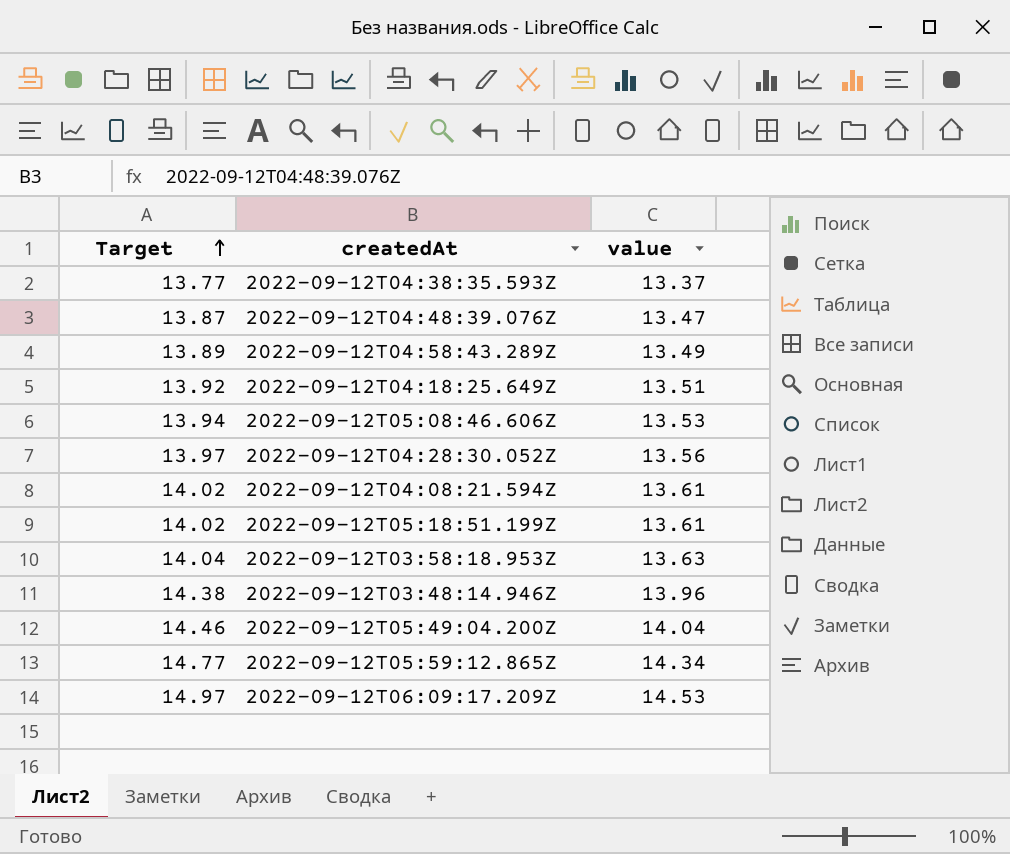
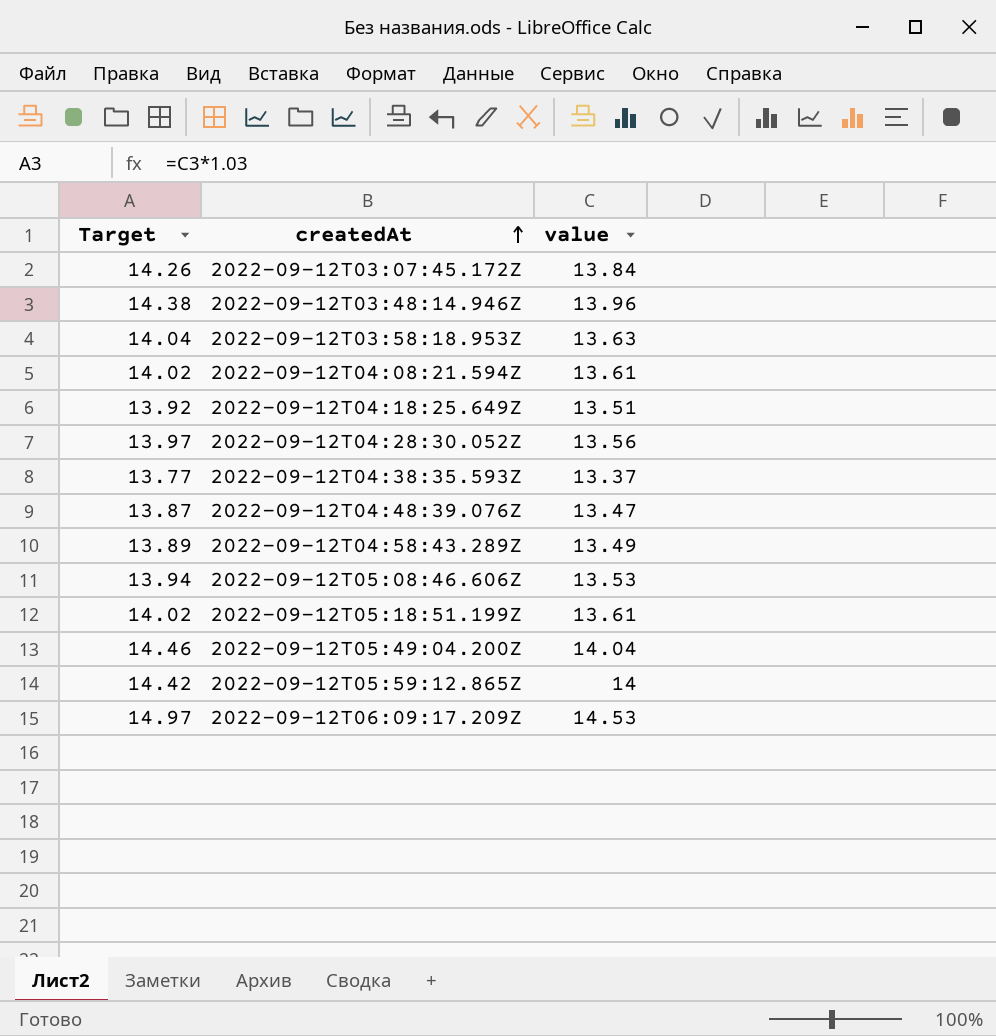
row order: Target ascending -> createdAt ascending
row 2022-09-12T03:07:45.172Z: none -> 14.26 | 13.84
2022-09-12T05:59:12.865Z | Target: 14.77 -> 14.42
2022-09-12T05:59:12.865Z | value: 14.34 -> 14

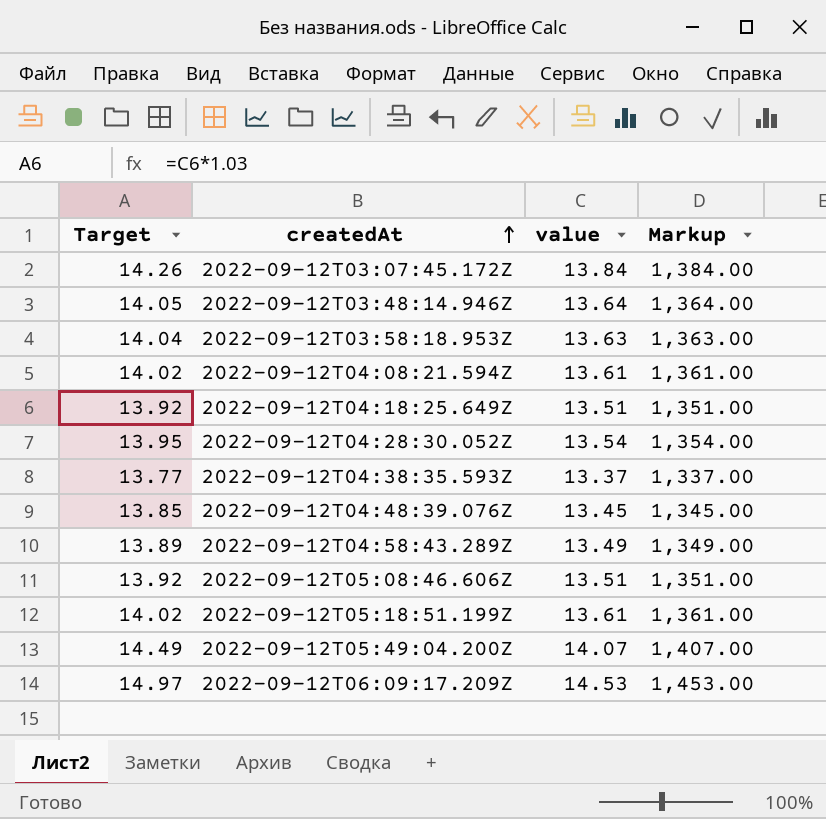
column Markup | formula: none -> [value] * 100
row 2022-09-12T05:59:12.865Z: 14.42 | 14 -> none
2022-09-12T03:48:14.946Z | Target: 14.38 -> 14.05
2022-09-12T03:48:14.946Z | value: 13.96 -> 13.64
2022-09-12T04:28:30.052Z | Target: 13.97 -> 13.95
2022-09-12T04:28:30.052Z | value: 13.56 -> 13.54
2022-09-12T04:48:39.076Z | Target: 13.87 -> 13.85
2022-09-12T04:48:39.076Z | value: 13.47 -> 13.45
2022-09-12T05:08:46.606Z | Target: 13.94 -> 13.92
2022-09-12T05:08:46.606Z | value: 13.53 -> 13.51
2022-09-12T05:49:04.200Z | Target: 14.46 -> 14.49
2022-09-12T05:49:04.200Z | value: 14.04 -> 14.07

